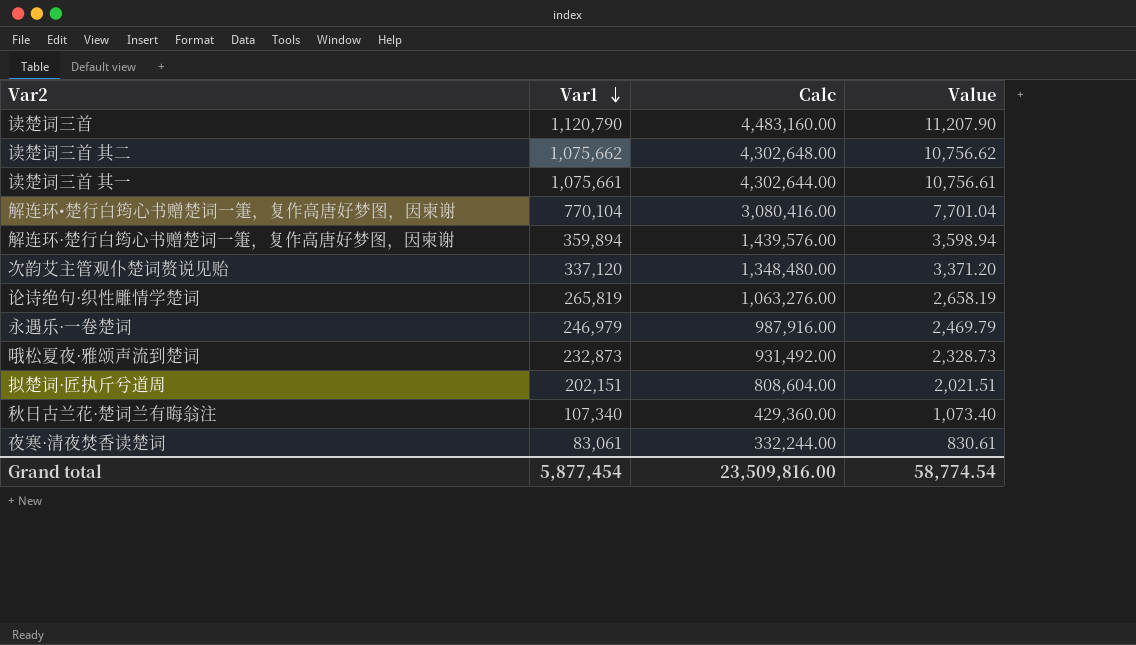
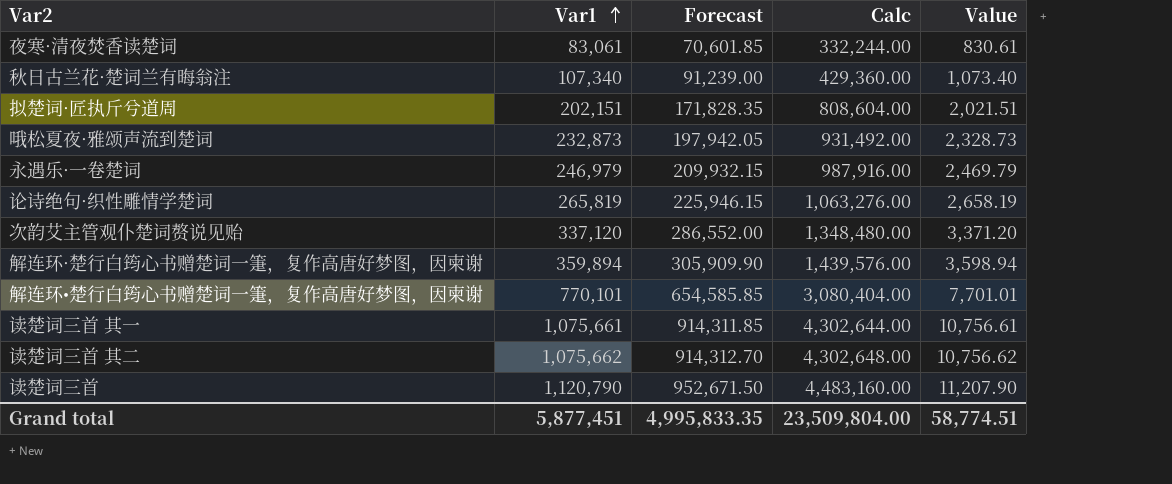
row order: Var1 descending -> Var1 ascending
column Forecast | formula: none -> [Var1] * 0.85
解连环•楚行白筠心书赠楚词一箑，复作高唐好梦图，因柬谢 | Var1: 770,104 -> 770,101
解连环•楚行白筠心书赠楚词一箑，复作高唐好梦图，因柬谢 | Calc: 3,080,416.00 -> 3,080,404.00
解连环•楚行白筠心书赠楚词一箑，复作高唐好梦图，因柬谢 | Value: 7,701.04 -> 7,701.01
Grand total | Var1: 5,877,454 -> 5,877,451
Grand total | Calc: 23,509,816.00 -> 23,509,804.00
Grand total | Value: 58,774.54 -> 58,774.51

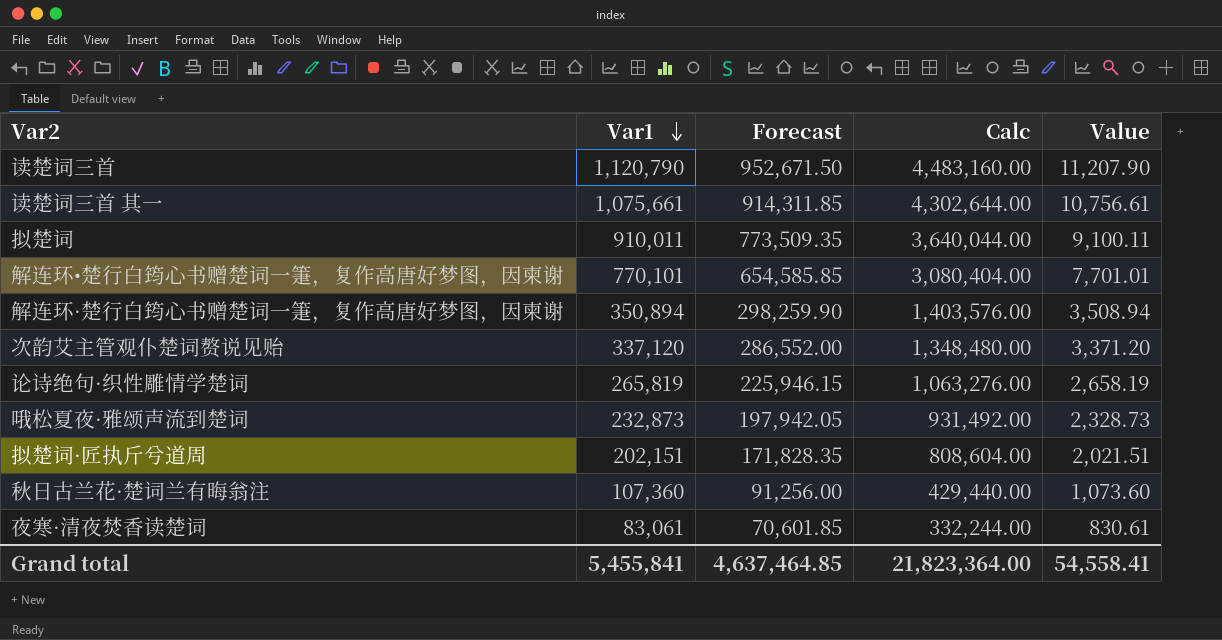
row order: Var1 ascending -> Var1 descending
row 永遇乐·一卷楚词: 246,979 | 209,932.15 | 987,916.00 | 2,469.79 -> none
row 读楚词三首 其二: 1,075,662 | 914,312.70 | 4,302,648.00 | 10,756.62 -> none
row 拟楚词: none -> 910,011 | 773,509.35 | 3,640,044.00 | 9,100.11
解连环·楚行白筠心书赠楚词一箑，复作高唐好梦图，因柬谢 | Var1: 359,894 -> 350,894
解连环·楚行白筠心书赠楚词一箑，复作高唐好梦图，因柬谢 | Forecast: 305,909.90 -> 298,259.90
解连环·楚行白筠心书赠楚词一箑，复作高唐好梦图，因柬谢 | Calc: 1,439,576.00 -> 1,403,576.00
解连环·楚行白筠心书赠楚词一箑，复作高唐好梦图，因柬谢 | Value: 3,598.94 -> 3,508.94
秋日古兰花·楚词兰有晦翁注 | Var1: 107,340 -> 107,360
秋日古兰花·楚词兰有晦翁注 | Forecast: 91,239.00 -> 91,256.00
秋日古兰花·楚词兰有晦翁注 | Calc: 429,360.00 -> 429,440.00
秋日古兰花·楚词兰有晦翁注 | Value: 1,073.40 -> 1,073.60
Grand total | Var1: 5,877,451 -> 5,455,841
Grand total | Forecast: 4,995,833.35 -> 4,637,464.85
Grand total | Calc: 23,509,804.00 -> 21,823,364.00
Grand total | Value: 58,774.51 -> 54,558.41

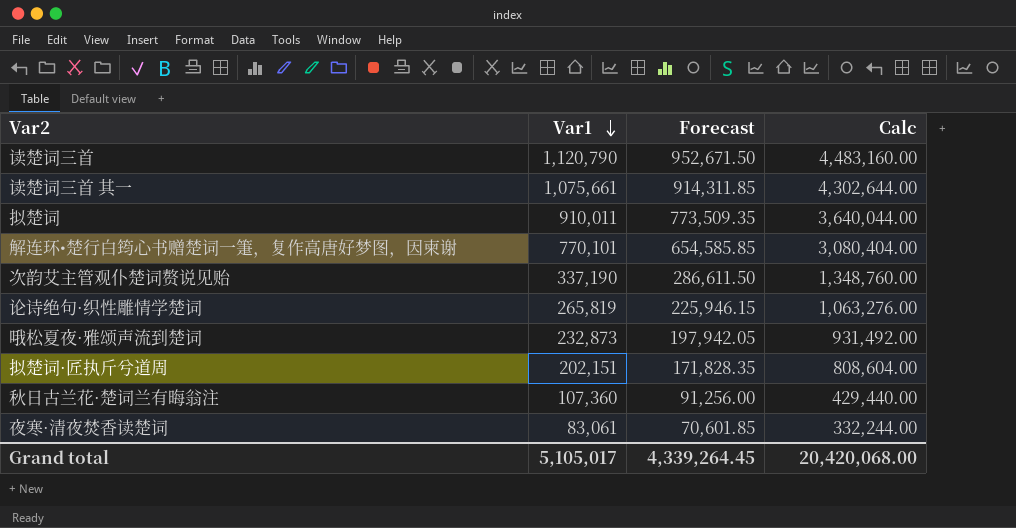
column Value | formula: [Var1] * 0.01 -> none
row 解连环·楚行白筠心书赠楚词一箑，复作高唐好梦图，因柬谢: 350,894 | 298,259.90 | 1,403,576.00 | 3,508.94 -> none
次韵艾主管观仆楚词赘说见贻 | Var1: 337,120 -> 337,190
次韵艾主管观仆楚词赘说见贻 | Forecast: 286,552.00 -> 286,611.50
次韵艾主管观仆楚词赘说见贻 | Calc: 1,348,480.00 -> 1,348,760.00
Grand total | Var1: 5,455,841 -> 5,105,017
Grand total | Forecast: 4,637,464.85 -> 4,339,264.45
Grand total | Calc: 21,823,364.00 -> 20,420,068.00

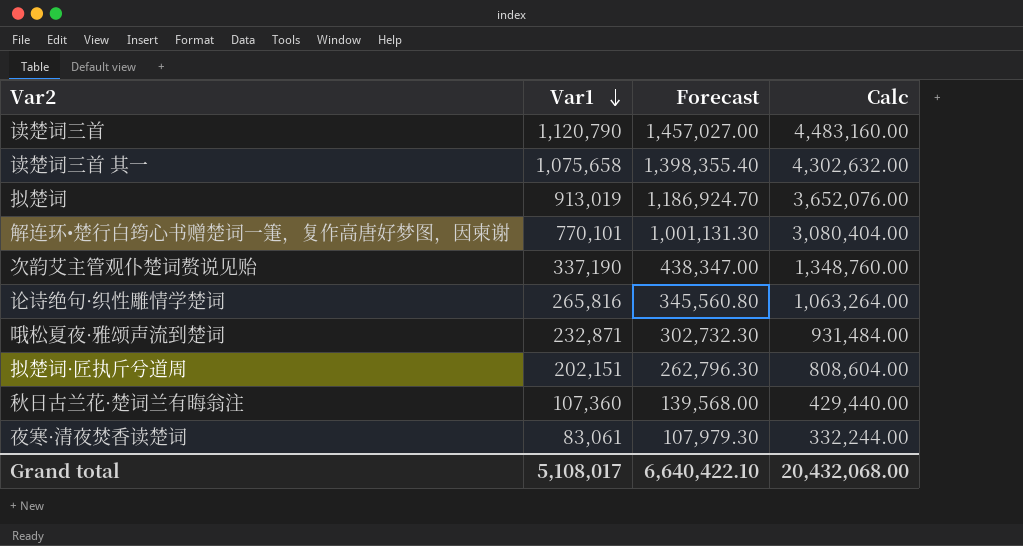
column Forecast | formula: [Var1] * 0.85 -> [Var1] * 1.3
读楚词三首 其一 | Var1: 1,075,661 -> 1,075,658
读楚词三首 其一 | Calc: 4,302,644.00 -> 4,302,632.00
拟楚词 | Var1: 910,011 -> 913,019
拟楚词 | Calc: 3,640,044.00 -> 3,652,076.00
论诗绝句·织性雕情学楚词 | Var1: 265,819 -> 265,816
论诗绝句·织性雕情学楚词 | Calc: 1,063,276.00 -> 1,063,264.00
哦松夏夜·雅颂声流到楚词 | Var1: 232,873 -> 232,871
哦松夏夜·雅颂声流到楚词 | Calc: 931,492.00 -> 931,484.00
Grand total | Var1: 5,105,017 -> 5,108,017
Grand total | Forecast: 4,339,264.45 -> 6,640,422.10
Grand total | Calc: 20,420,068.00 -> 20,432,068.00

